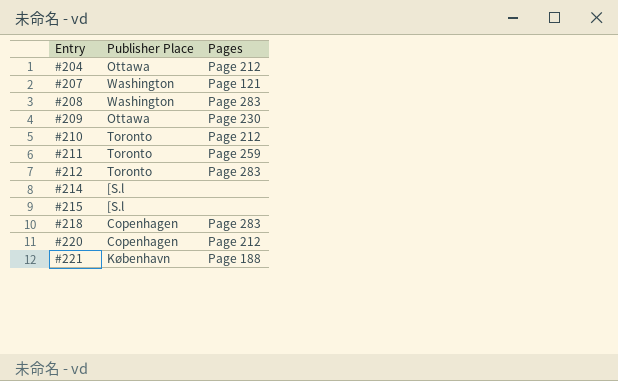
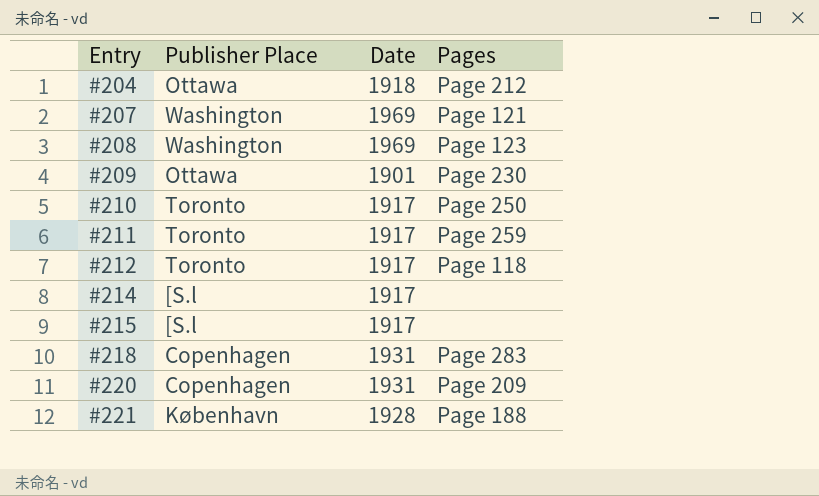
column Date | position: none -> 3
#208 | Pages: Page 283 -> Page 123
#210 | Pages: Page 212 -> Page 250
#212 | Pages: Page 283 -> Page 118
#220 | Pages: Page 212 -> Page 209

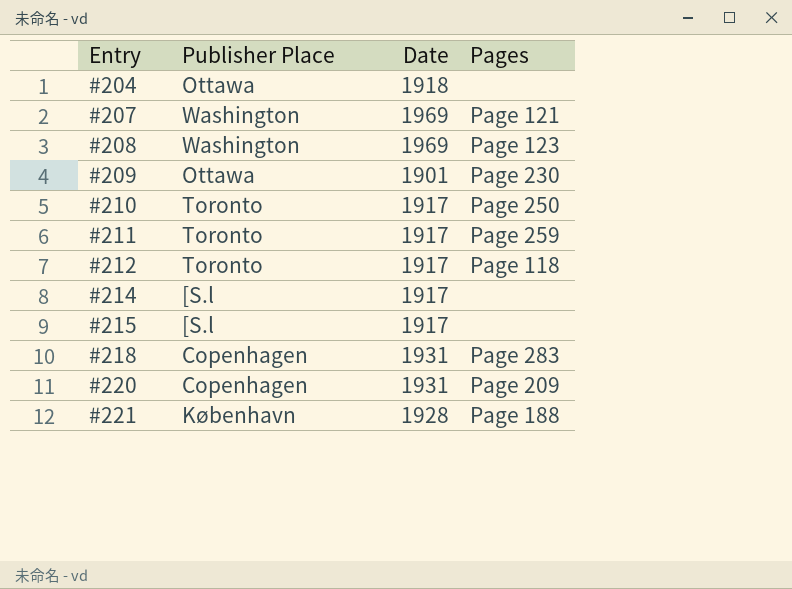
#204 | Pages: Page 212 -> none

